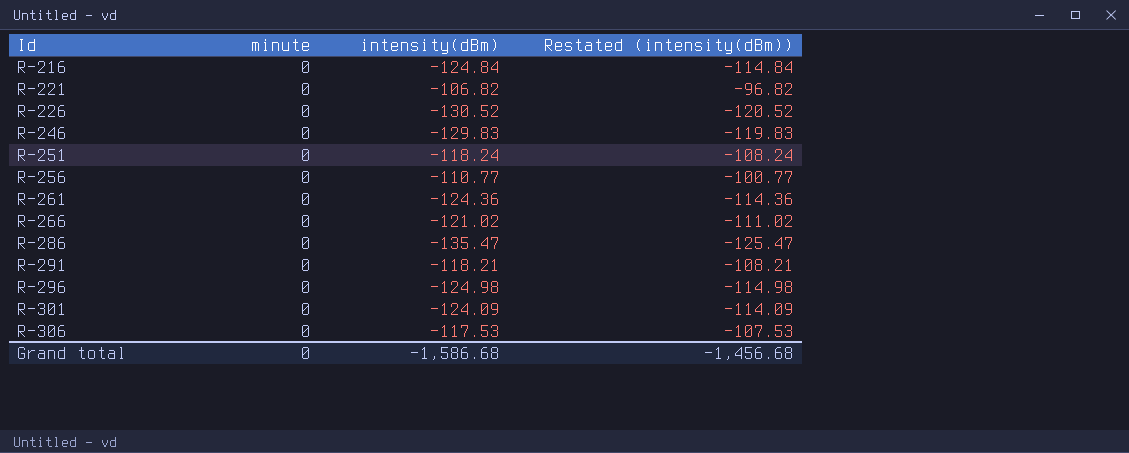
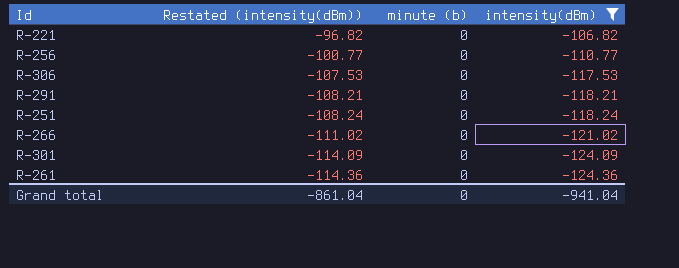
filter: none -> intensity(dBm) >= -124.36
row order: Id ascending -> Restated (intensity(dBm)) descending
column Restated (intensity(dBm)) | position: 4 -> 2
column name: minute -> minute (b)
Grand total | Restated (intensity(dBm)): -1,456.68 -> -861.04
Grand total | intensity(dBm): -1,586.68 -> -941.04

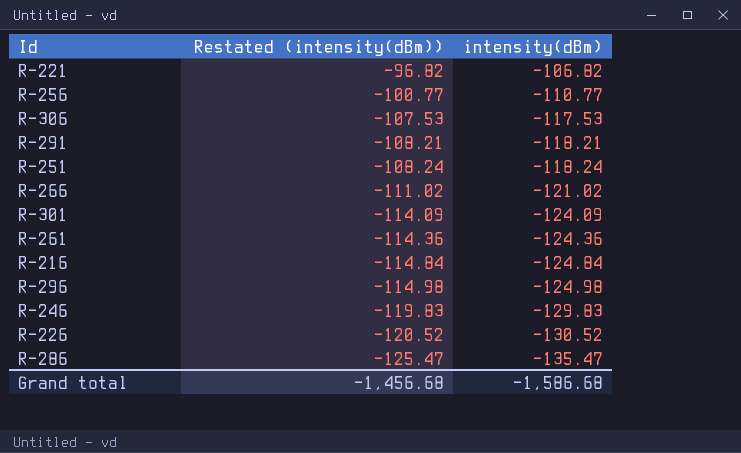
filter: intensity(dBm) >= -124.36 -> none
column minute (b) | position: 3 -> none
Grand total | Restated (intensity(dBm)): -861.04 -> -1,456.68
Grand total | intensity(dBm): -941.04 -> -1,586.68

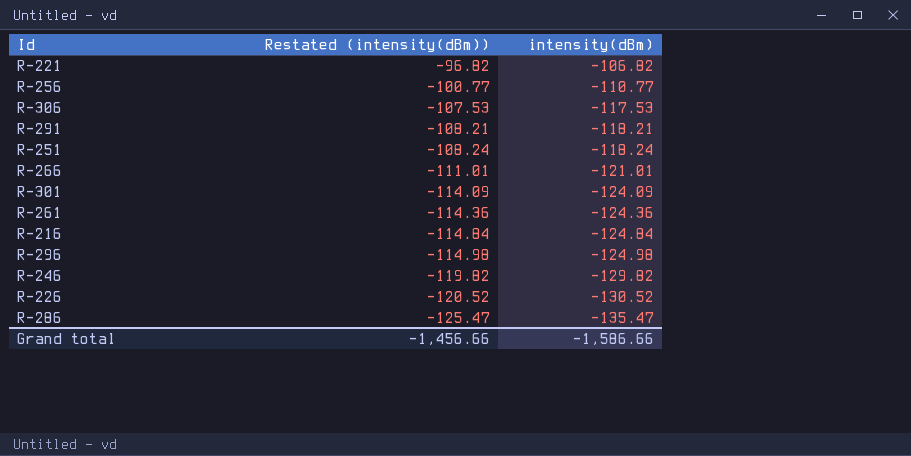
R-266 | Restated (intensity(dBm)): -111.02 -> -111.01
R-266 | intensity(dBm): -121.02 -> -121.01
R-246 | Restated (intensity(dBm)): -119.83 -> -119.82
R-246 | intensity(dBm): -129.83 -> -129.82
Grand total | Restated (intensity(dBm)): -1,456.68 -> -1,456.66
Grand total | intensity(dBm): -1,586.68 -> -1,586.66

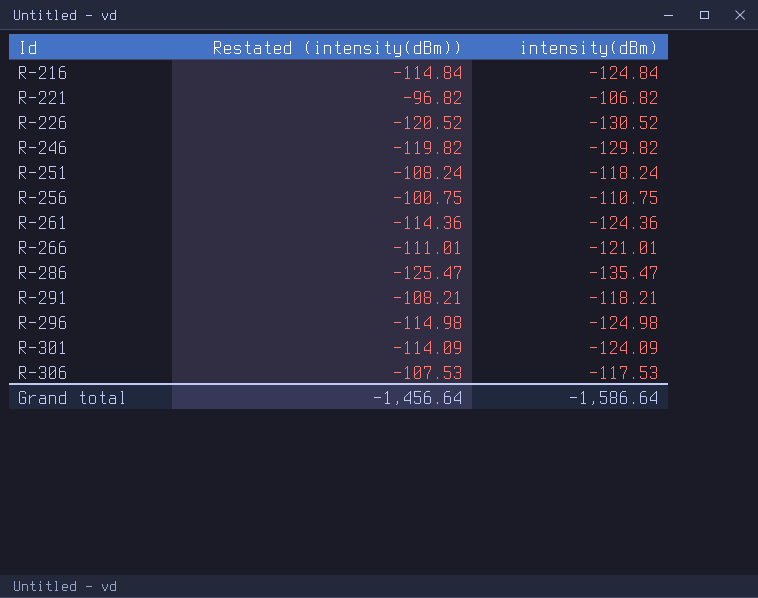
row order: Restated (intensity(dBm)) descending -> Id ascending
R-256 | Restated (intensity(dBm)): -100.77 -> -100.75
R-256 | intensity(dBm): -110.77 -> -110.75
Grand total | Restated (intensity(dBm)): -1,456.66 -> -1,456.64
Grand total | intensity(dBm): -1,586.66 -> -1,586.64

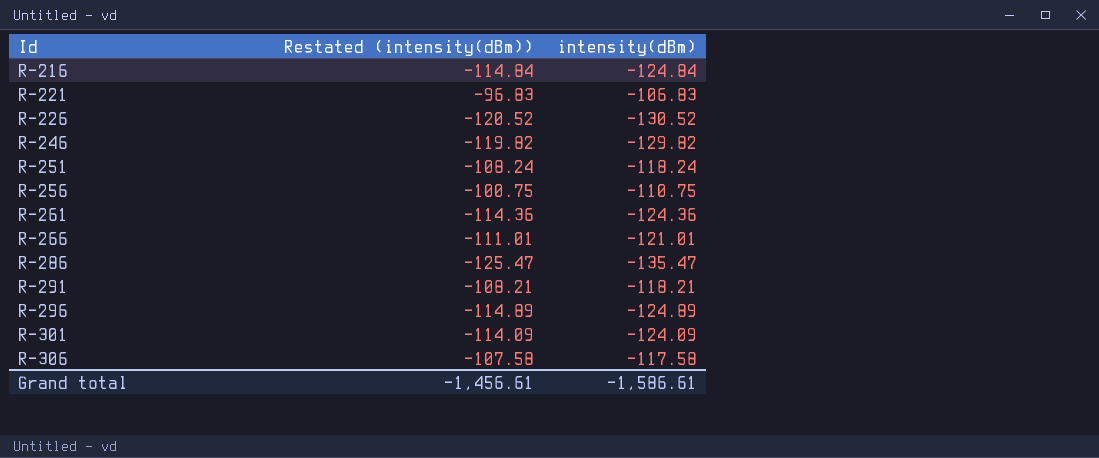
R-221 | Restated (intensity(dBm)): -96.82 -> -96.83
R-221 | intensity(dBm): -106.82 -> -106.83
R-296 | Restated (intensity(dBm)): -114.98 -> -114.89
R-296 | intensity(dBm): -124.98 -> -124.89
R-306 | Restated (intensity(dBm)): -107.53 -> -107.58
R-306 | intensity(dBm): -117.53 -> -117.58
Grand total | Restated (intensity(dBm)): -1,456.64 -> -1,456.61
Grand total | intensity(dBm): -1,586.64 -> -1,586.61

